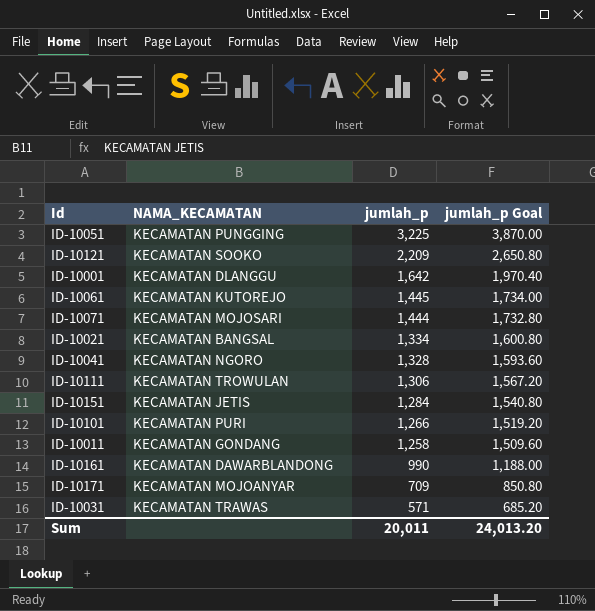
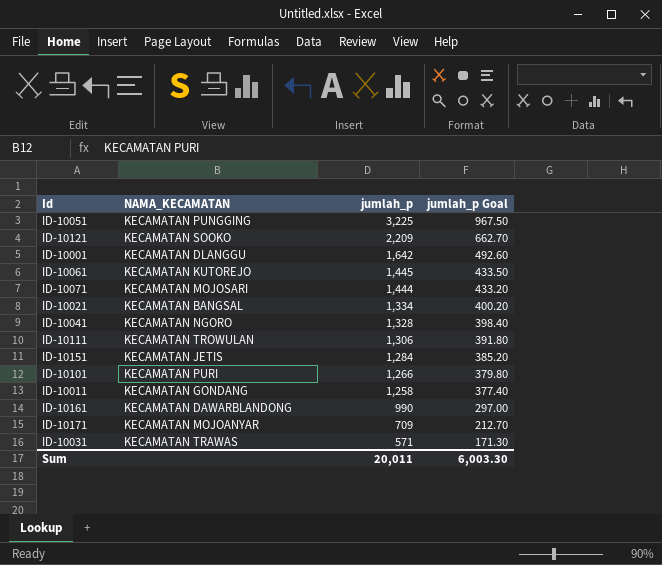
column jumlah_p Goal | formula: [jumlah_p] * 1.2 -> [jumlah_p] * 0.3
Sum | jumlah_p Goal: 24,013.20 -> 6,003.30

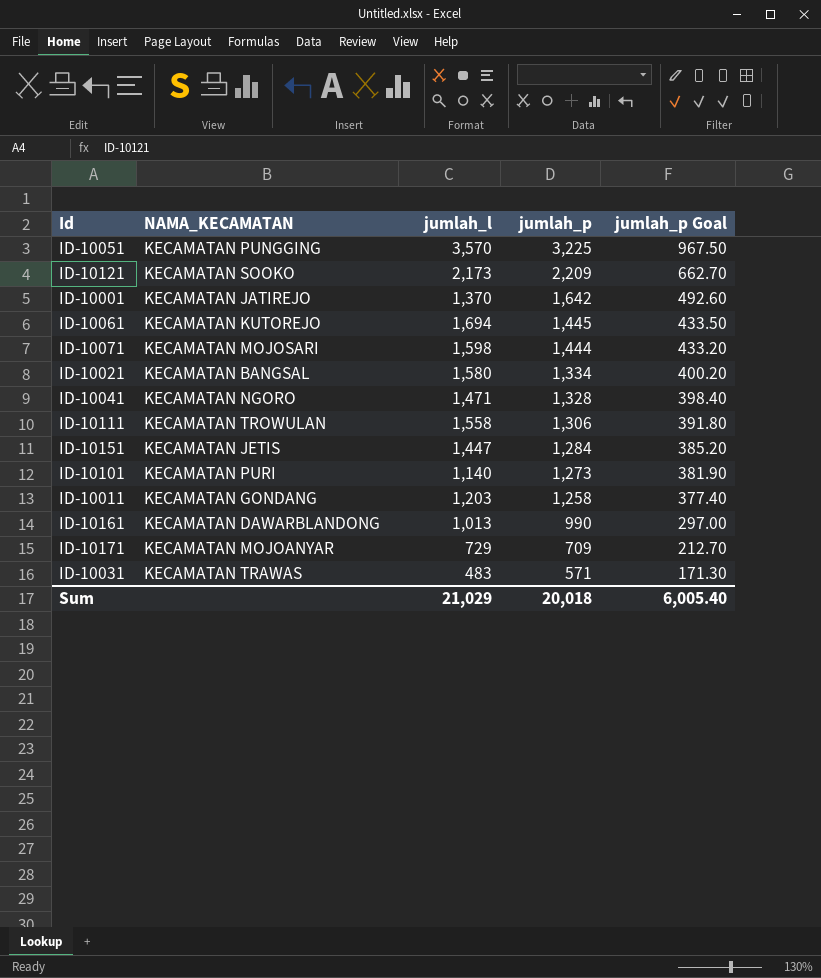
column jumlah_l | position: none -> 3
ID-10001 | NAMA_KECAMATAN: KECAMATAN DLANGGU -> KECAMATAN JATIREJO
ID-10101 | jumlah_p: 1,266 -> 1,273
ID-10101 | jumlah_p Goal: 379.80 -> 381.90
Sum | jumlah_p: 20,011 -> 20,018
Sum | jumlah_p Goal: 6,003.30 -> 6,005.40

